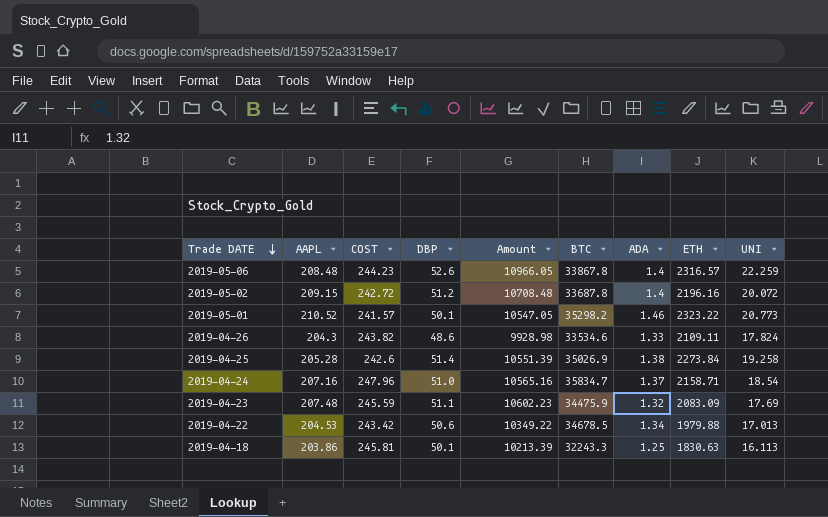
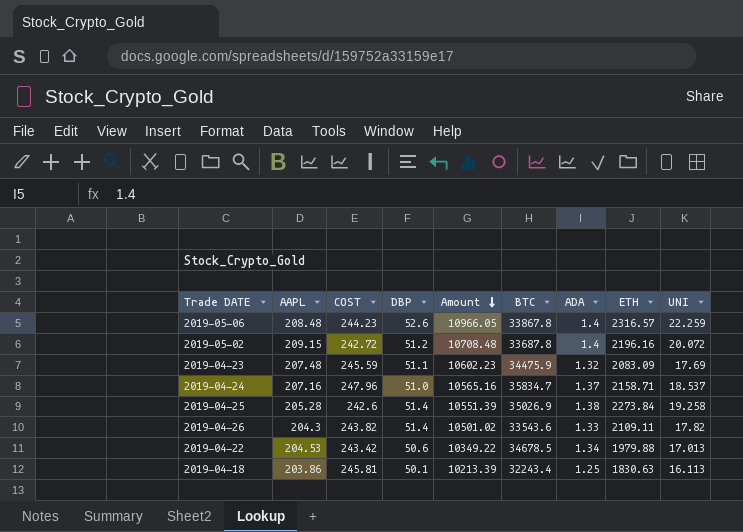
row order: Trade DATE descending -> Amount descending
row 2019-05-01: 210.52 | 241.57 | 50.1 | 10547.05 | 35298.2 | 1.46 | 2323.22 | 20.773 -> none
2019-04-24 | UNI: 18.54 -> 18.537
2019-04-26 | DBP: 48.6 -> 51.4
2019-04-26 | Amount: 9928.98 -> 10501.02
2019-04-26 | BTC: 33534.6 -> 33543.6
2019-04-26 | UNI: 17.824 -> 17.82
2019-04-18 | BTC: 32243.3 -> 32243.4

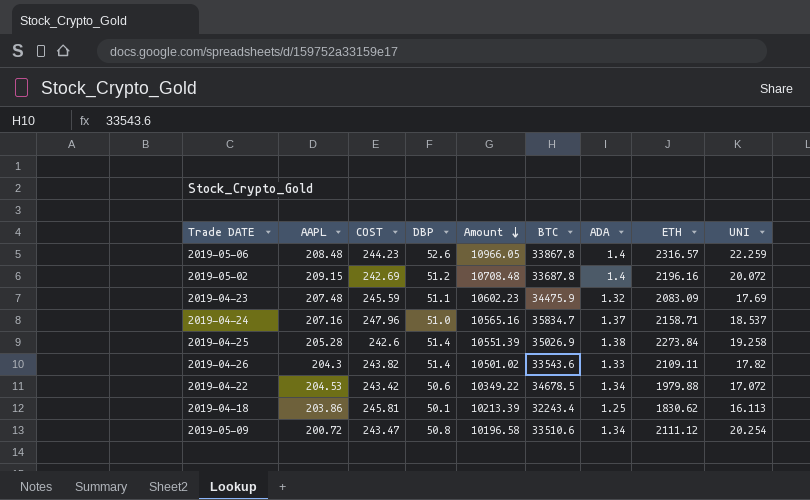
2019-05-02 | COST: 242.72 -> 242.69
2019-04-22 | UNI: 17.013 -> 17.072
2019-04-18 | ETH: 1830.63 -> 1830.62
row 2019-05-09: none -> 200.72 | 243.47 | 50.8 | 10196.58 | 33510.6 | 1.34 | 2111.12 | 20.254

